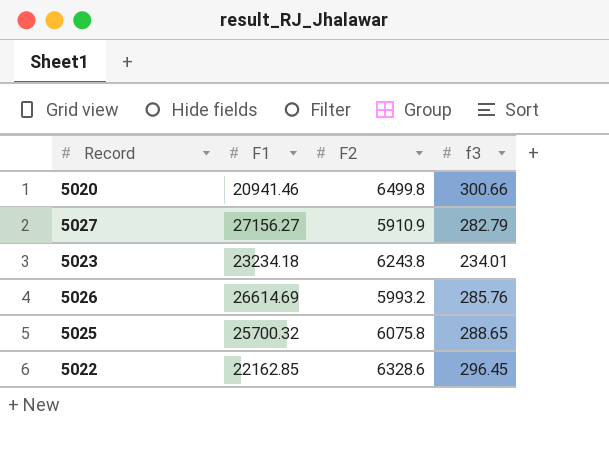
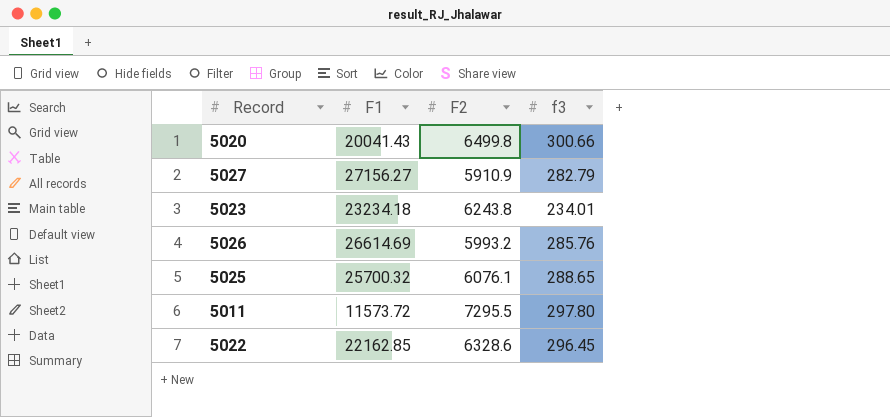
5020 | F1: 20941.46 -> 20041.43
5025 | F2: 6075.8 -> 6076.1
row 5011: none -> 11573.72 | 7295.5 | 297.80

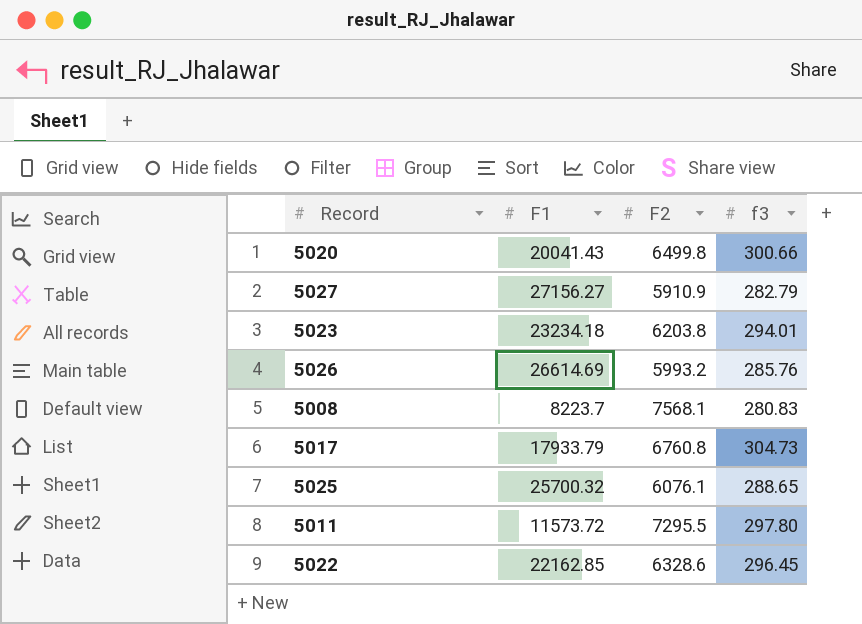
5023 | F2: 6243.8 -> 6203.8
5023 | f3: 234.01 -> 294.01
row 5008: none -> 8223.7 | 7568.1 | 280.83
row 5017: none -> 17933.79 | 6760.8 | 304.73

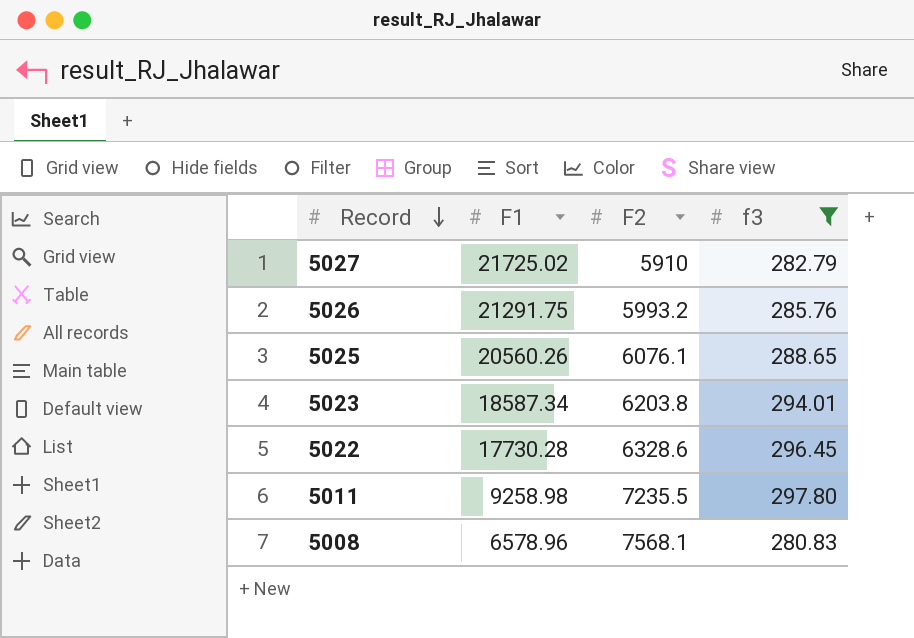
filter: none -> f3 <= 297.80
row order: none -> Record descending
5027 | F1: 27156.27 -> 21725.02
5027 | F2: 5910.9 -> 5910
5026 | F1: 26614.69 -> 21291.75
5025 | F1: 25700.32 -> 20560.26
5023 | F1: 23234.18 -> 18587.34
5022 | F1: 22162.85 -> 17730.28
5011 | F1: 11573.72 -> 9258.98
5011 | F2: 7295.5 -> 7235.5
5008 | F1: 8223.7 -> 6578.96

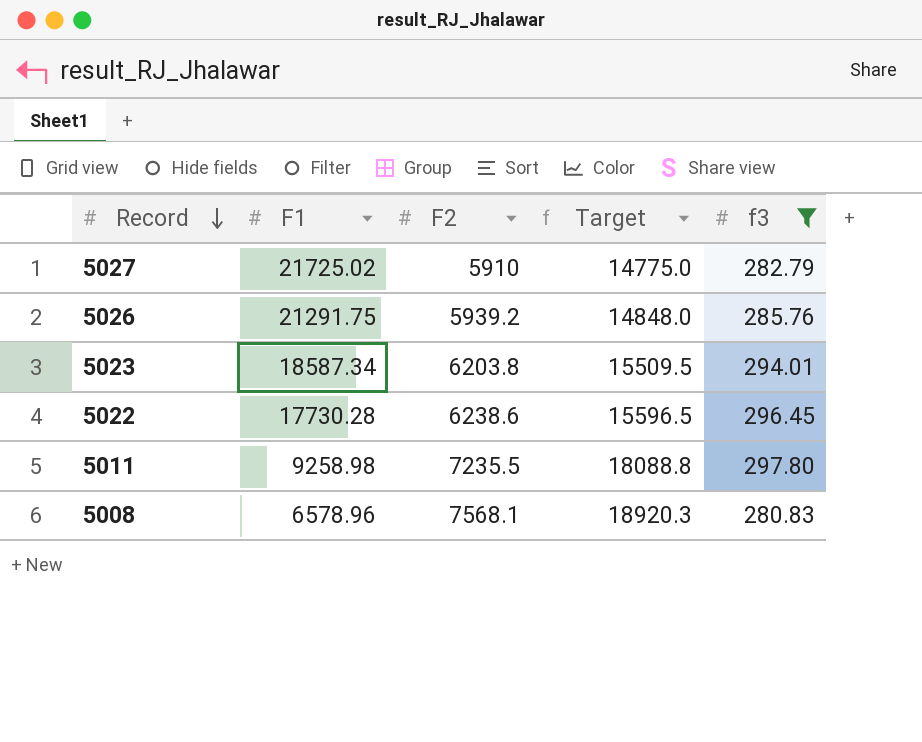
column Target | formula: none -> [F2] * 2.5
row 5025: 20560.26 | 6076.1 | 288.65 -> none
5026 | F2: 5993.2 -> 5939.2
5022 | F2: 6328.6 -> 6238.6

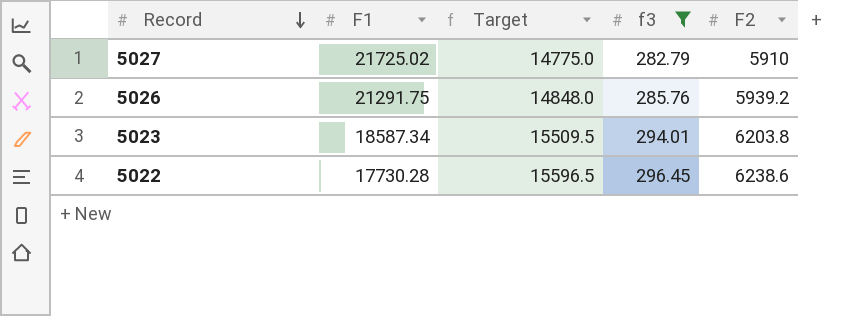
column F2 | position: 3 -> 5
row 5011: 9258.98 | 7235.5 | 18088.8 | 297.80 -> none
row 5008: 6578.96 | 7568.1 | 18920.3 | 280.83 -> none

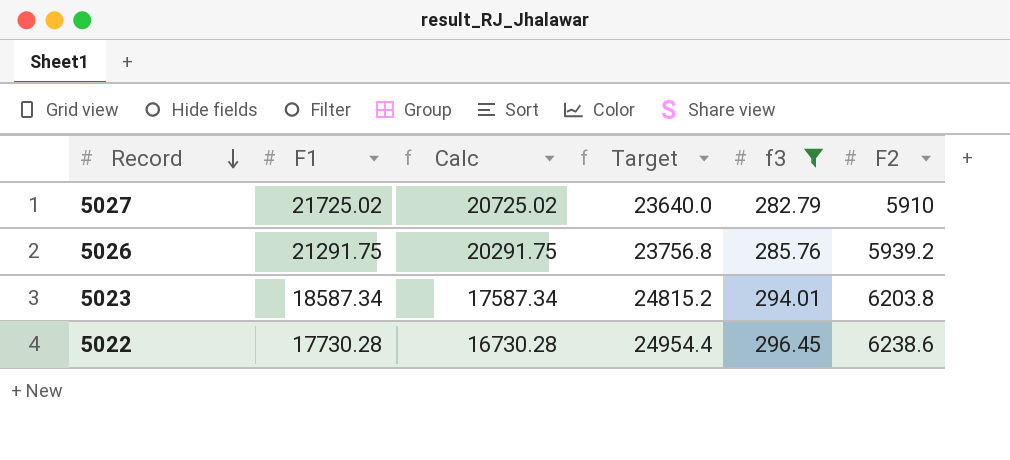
column Calc | formula: none -> [F1] - 1000
column Target | formula: [F2] * 2.5 -> [F2] * 4

